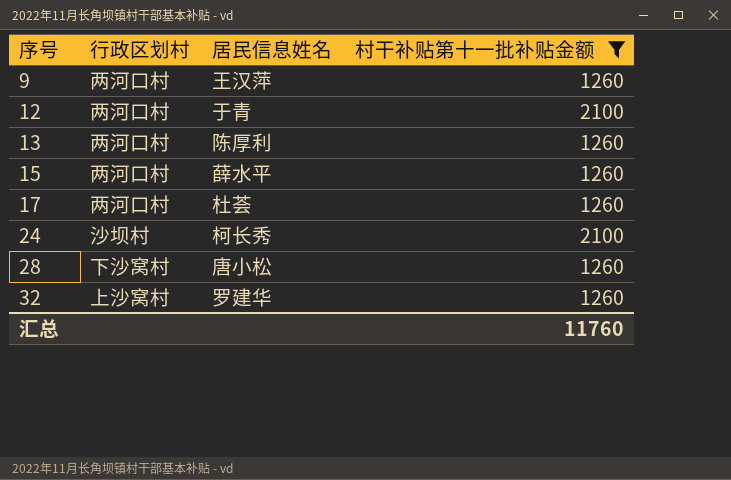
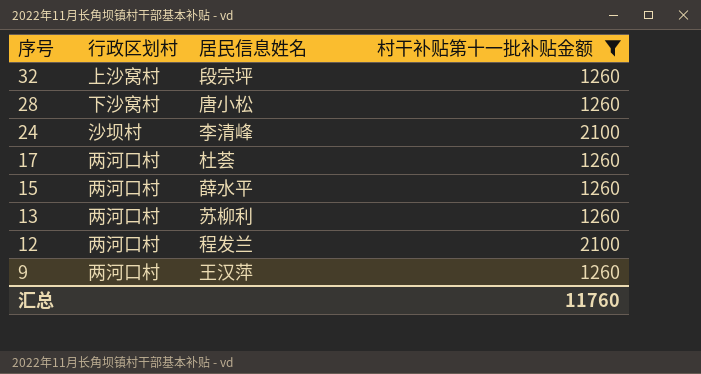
row order: 序号 ascending -> 序号 descending
32 | 居民信息姓名: 罗建华 -> 段宗坪
24 | 居民信息姓名: 柯长秀 -> 李清峰
13 | 居民信息姓名: 陈厚利 -> 苏柳利
12 | 居民信息姓名: 于青 -> 程发兰

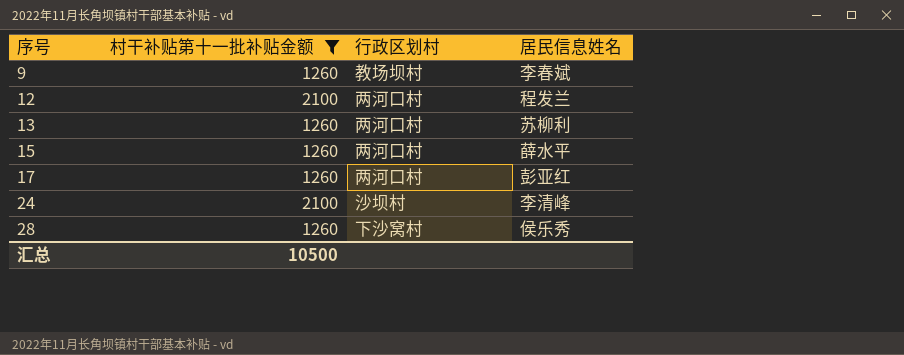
row order: 序号 descending -> 序号 ascending
column 村干补贴第十一批补贴金额 | position: 4 -> 2
row 32: 上沙窝村 | 段宗坪 | 1260 -> none
9 | 行政区划村: 两河口村 -> 教场坝村
9 | 居民信息姓名: 王汉萍 -> 李春斌
17 | 居民信息姓名: 杜荟 -> 彭亚红
28 | 居民信息姓名: 唐小松 -> 侯乐秀
汇总 | 村干补贴第十一批补贴金额: 11760 -> 10500

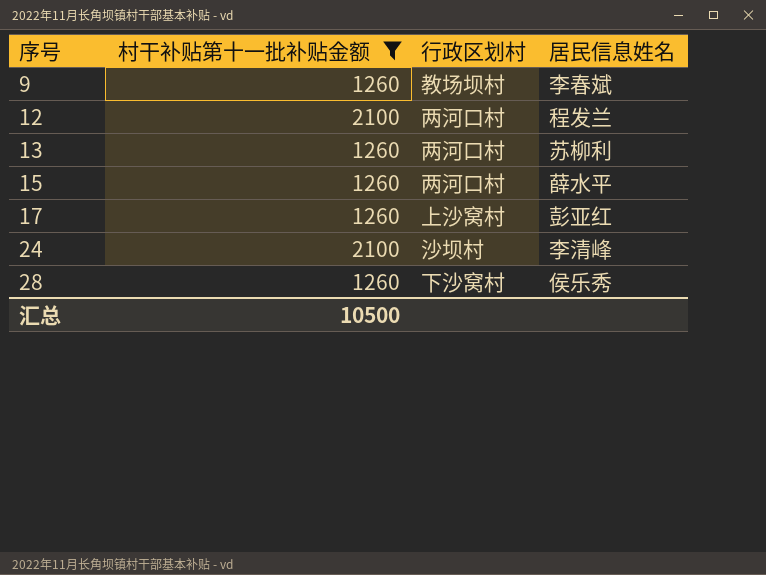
17 | 行政区划村: 两河口村 -> 上沙窝村

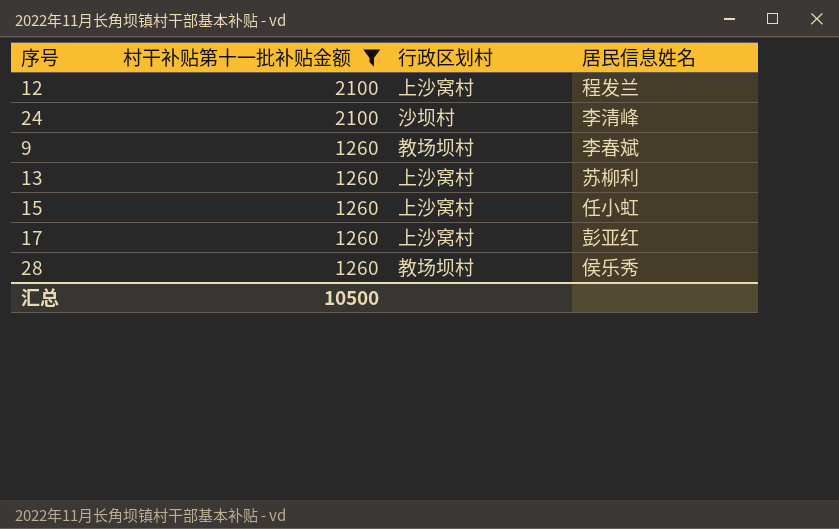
row order: 序号 ascending -> 村干补贴第十一批补贴金额 descending
12 | 行政区划村: 两河口村 -> 上沙窝村
13 | 行政区划村: 两河口村 -> 上沙窝村
15 | 行政区划村: 两河口村 -> 上沙窝村
15 | 居民信息姓名: 薛水平 -> 任小虹
28 | 行政区划村: 下沙窝村 -> 教场坝村

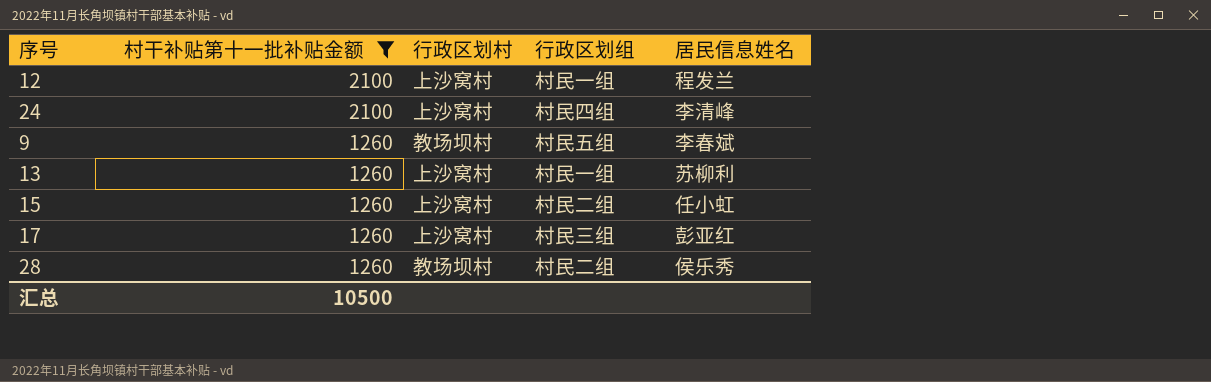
column 行政区划组 | position: none -> 4
24 | 行政区划村: 沙坝村 -> 上沙窝村

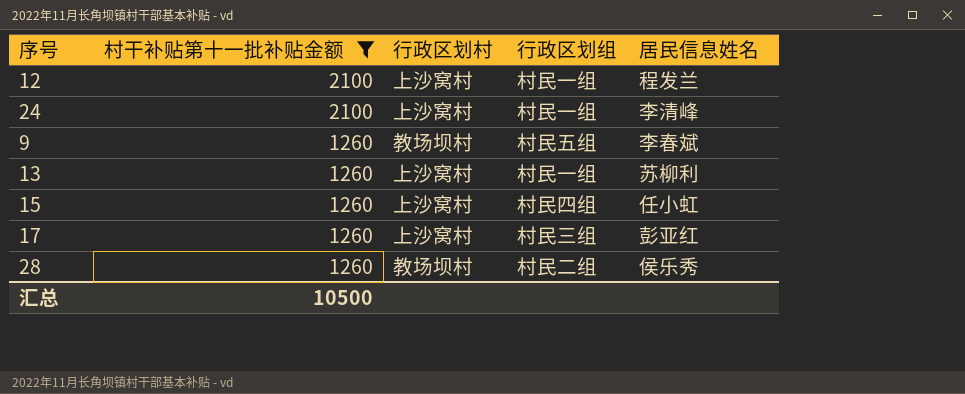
24 | 行政区划组: 村民四组 -> 村民一组
15 | 行政区划组: 村民二组 -> 村民四组

